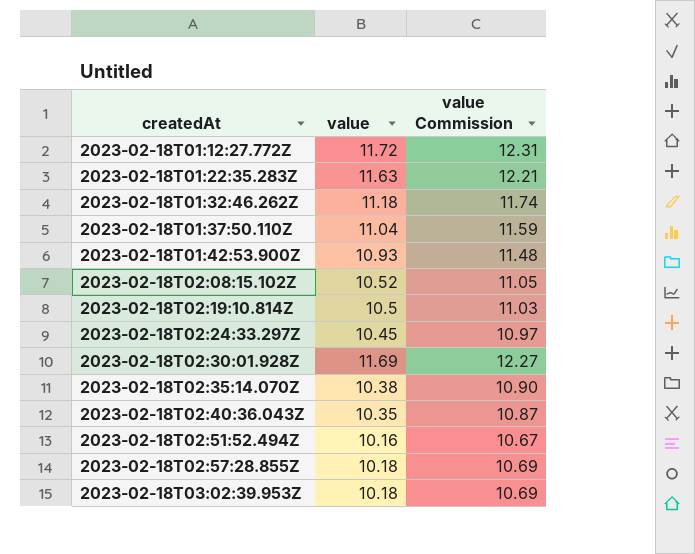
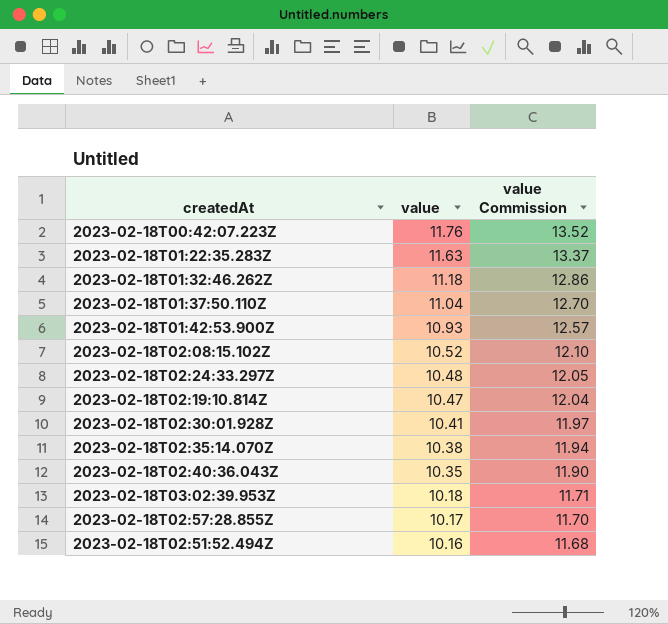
row order: createdAt ascending -> value descending
column value Commission | formula: [value] * 1.05 -> [value] * 1.15
row 2023-02-18T01:12:27.772Z: 11.72 | 12.31 -> none
row 2023-02-18T00:42:07.223Z: none -> 11.76 | 13.52
2023-02-18T02:24:33.297Z | value: 10.45 -> 10.48
2023-02-18T02:19:10.814Z | value: 10.5 -> 10.47
2023-02-18T02:30:01.928Z | value: 11.69 -> 10.41
2023-02-18T02:57:28.855Z | value: 10.18 -> 10.17

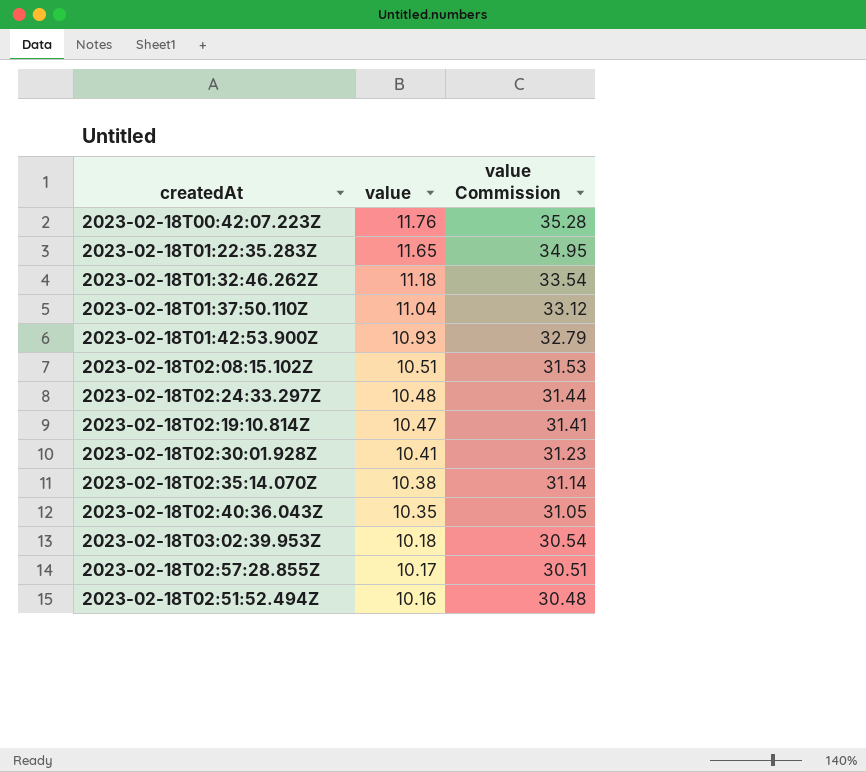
column value Commission | formula: [value] * 1.15 -> [value] * 3
2023-02-18T01:22:35.283Z | value: 11.63 -> 11.65
2023-02-18T02:08:15.102Z | value: 10.52 -> 10.51

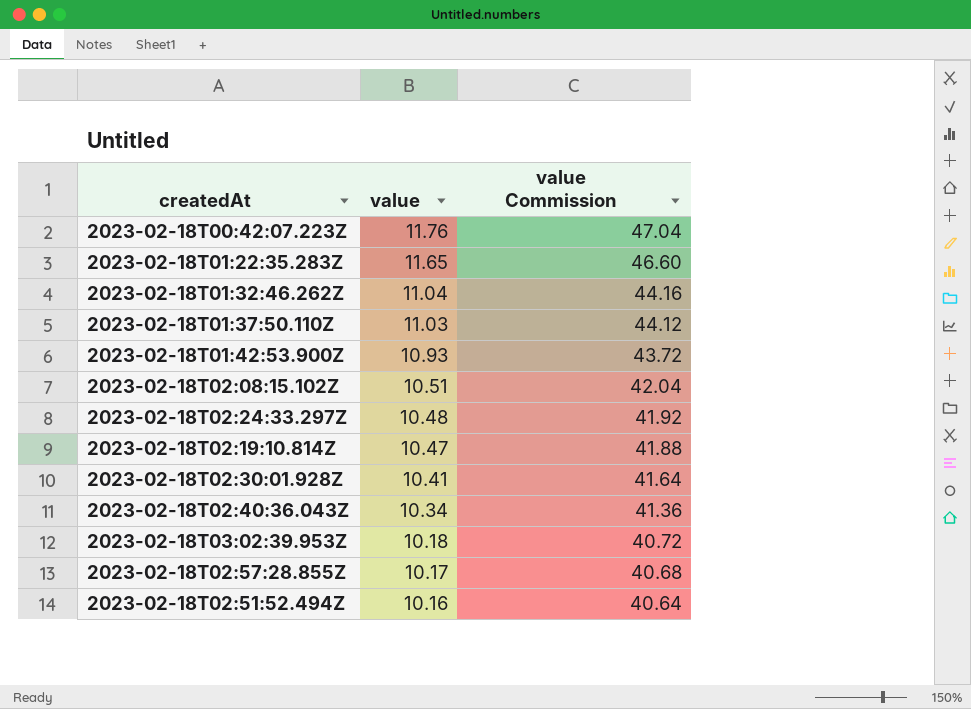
column value Commission | formula: [value] * 3 -> [value] * 4
row 2023-02-18T02:35:14.070Z: 10.38 | 31.14 -> none
2023-02-18T01:32:46.262Z | value: 11.18 -> 11.04
2023-02-18T01:37:50.110Z | value: 11.04 -> 11.03
2023-02-18T02:40:36.043Z | value: 10.35 -> 10.34

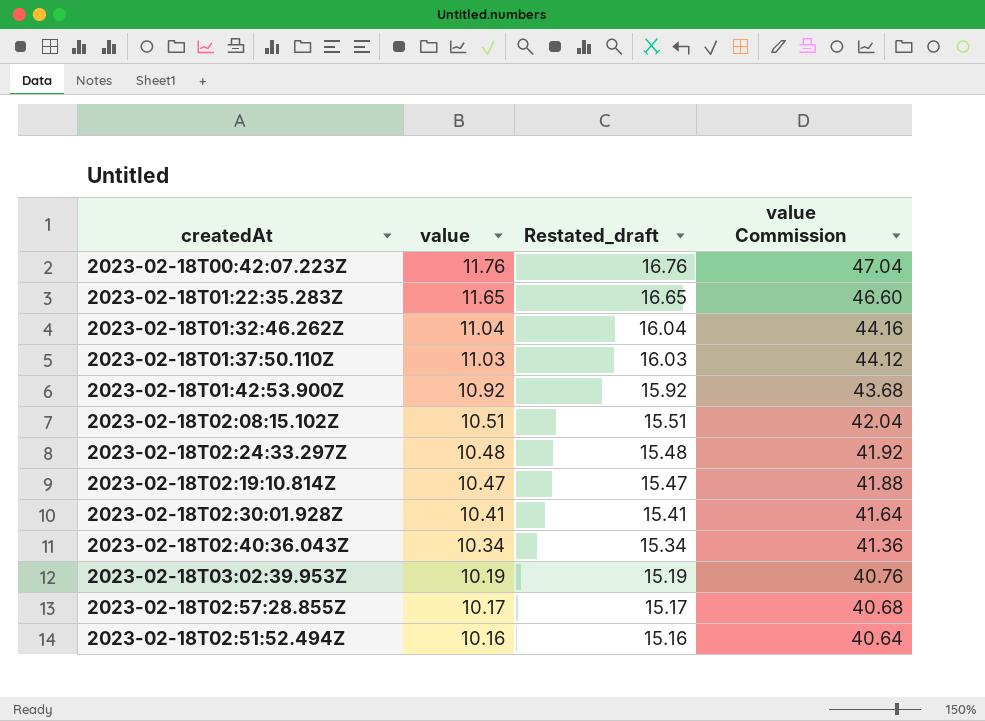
column Restated_draft | formula: none -> [value] + 5
2023-02-18T01:42:53.900Z | value: 10.93 -> 10.92
2023-02-18T01:42:53.900Z | value Commission: 43.72 -> 43.68
2023-02-18T03:02:39.953Z | value: 10.18 -> 10.19
2023-02-18T03:02:39.953Z | value Commission: 40.72 -> 40.76

